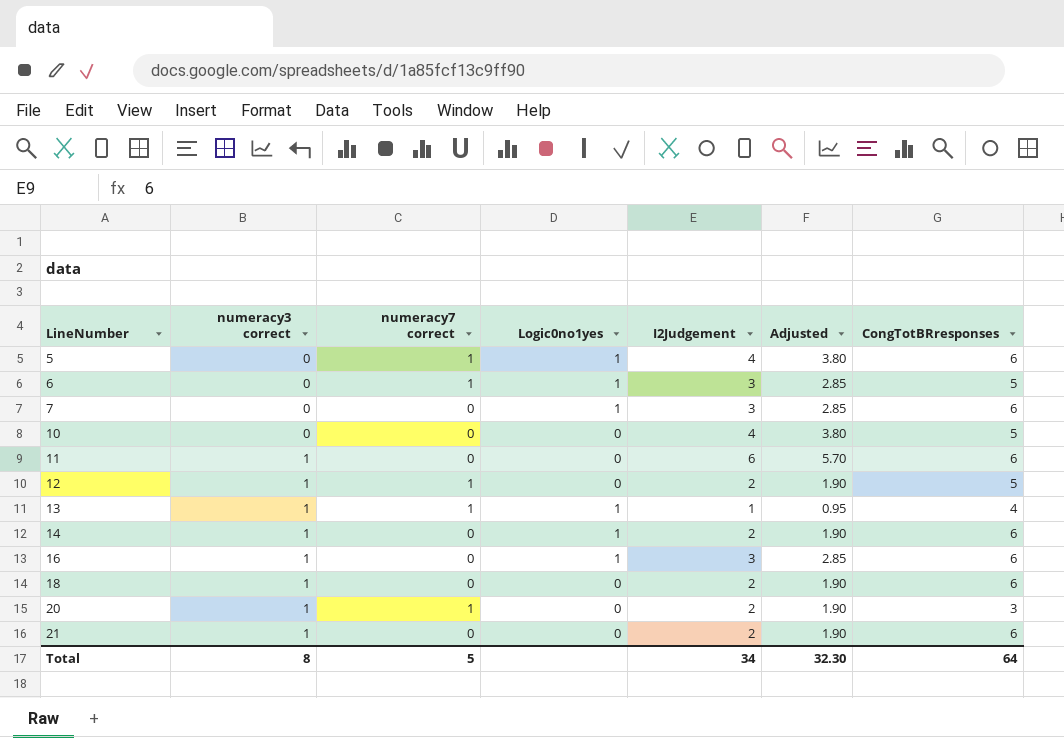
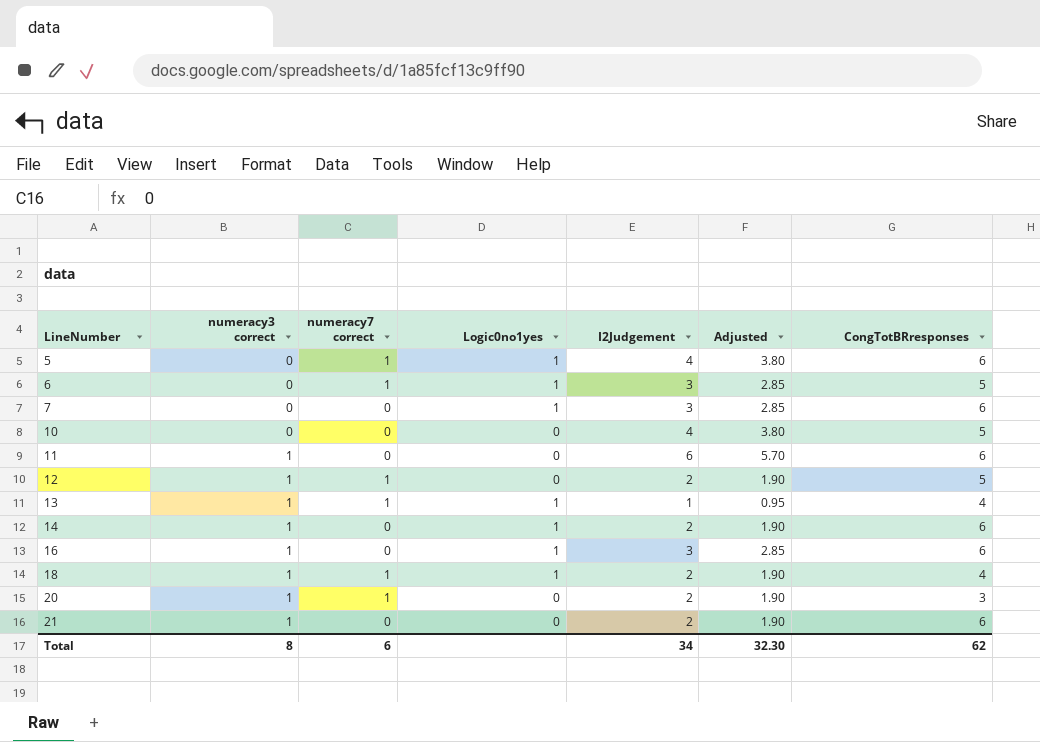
18 | numeracy7 correct: 0 -> 1
18 | Logic0no1yes: 0 -> 1
18 | CongTotBRresponses: 6 -> 4
Total | numeracy7 correct: 5 -> 6
Total | CongTotBRresponses: 64 -> 62

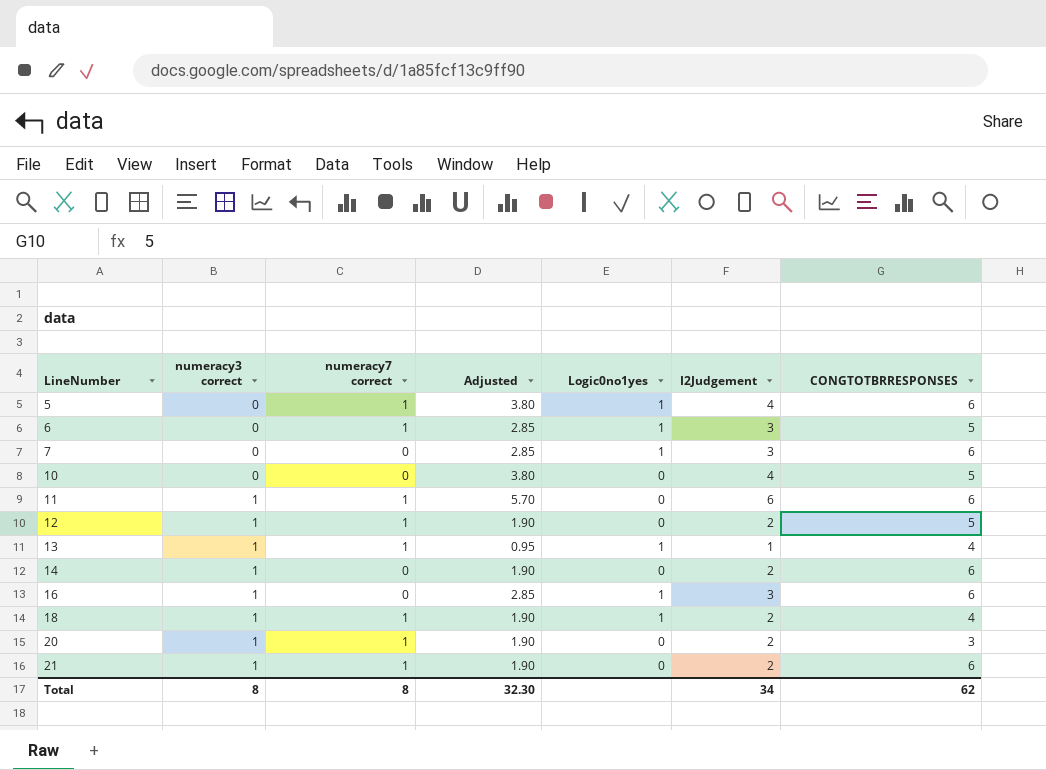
column Adjusted | position: 6 -> 4
column name: CongTotBRresponses -> CONGTOTBRRESPONSES
11 | numeracy7 correct: 0 -> 1
14 | Logic0no1yes: 1 -> 0
21 | numeracy7 correct: 0 -> 1
Total | numeracy7 correct: 6 -> 8

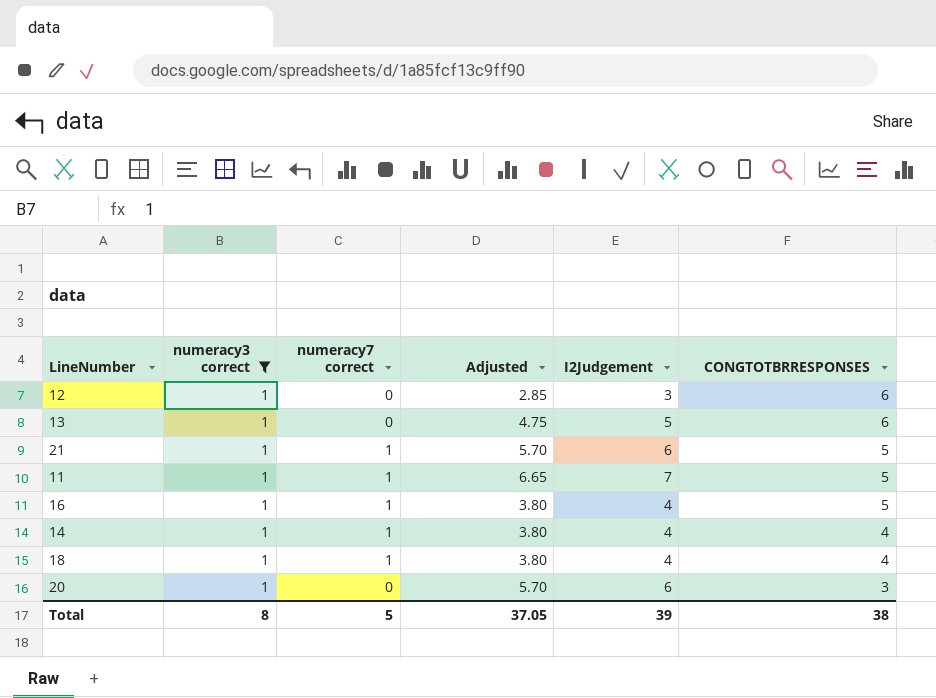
filter: none -> numeracy3 correct = 1
row order: LineNumber ascending -> CONGTOTBRRESPONSES descending
column Logic0no1yes | position: 5 -> none
12 | numeracy7 correct: 1 -> 0
12 | Adjusted: 1.90 -> 2.85
12 | I2Judgement: 2 -> 3
12 | CONGTOTBRRESPONSES: 5 -> 6
13 | numeracy7 correct: 1 -> 0
13 | Adjusted: 0.95 -> 4.75
13 | I2Judgement: 1 -> 5
13 | CONGTOTBRRESPONSES: 4 -> 6
21 | Adjusted: 1.90 -> 5.70
21 | I2Judgement: 2 -> 6
21 | CONGTOTBRRESPONSES: 6 -> 5
11 | Adjusted: 5.70 -> 6.65
11 | I2Judgement: 6 -> 7
11 | CONGTOTBRRESPONSES: 6 -> 5
16 | numeracy7 correct: 0 -> 1
16 | Adjusted: 2.85 -> 3.80
16 | I2Judgement: 3 -> 4
16 | CONGTOTBRRESPONSES: 6 -> 5
14 | numeracy7 correct: 0 -> 1
14 | Adjusted: 1.90 -> 3.80
14 | I2Judgement: 2 -> 4
14 | CONGTOTBRRESPONSES: 6 -> 4
18 | Adjusted: 1.90 -> 3.80
18 | I2Judgement: 2 -> 4
20 | numeracy7 correct: 1 -> 0
20 | Adjusted: 1.90 -> 5.70
20 | I2Judgement: 2 -> 6
Total | numeracy7 correct: 8 -> 5
Total | Adjusted: 32.30 -> 37.05
Total | I2Judgement: 34 -> 39
Total | CONGTOTBRRESPONSES: 62 -> 38

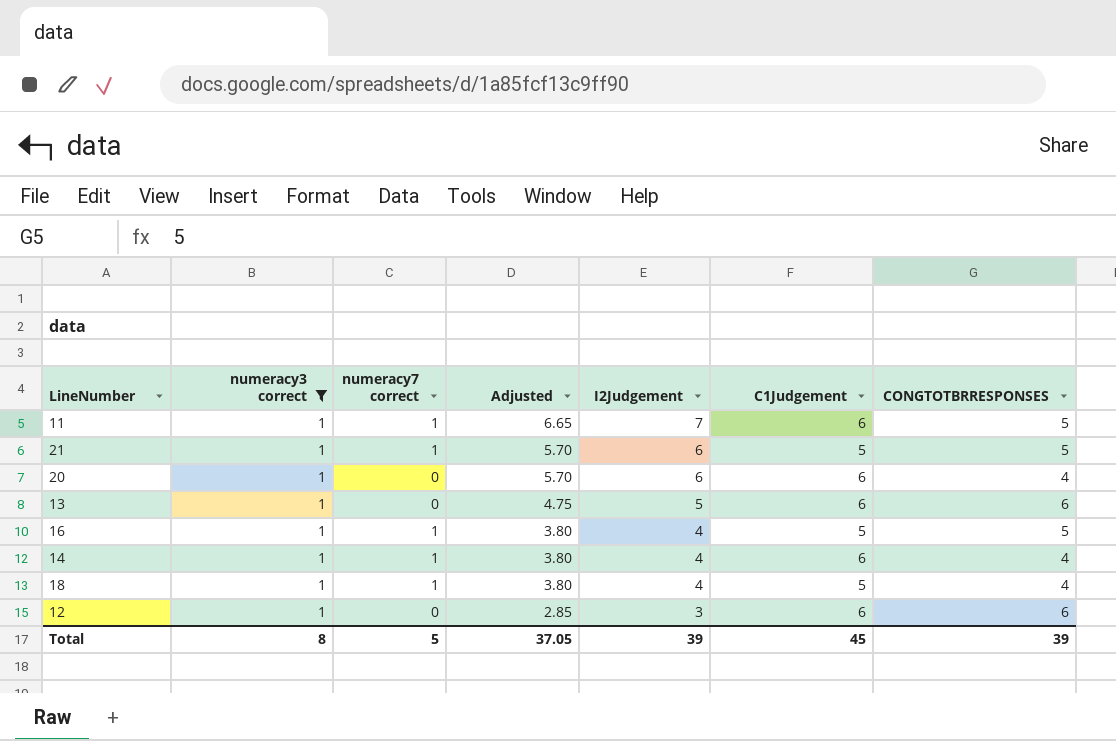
row order: CONGTOTBRRESPONSES descending -> Adjusted descending
column C1Judgement | position: none -> 6
20 | CONGTOTBRRESPONSES: 3 -> 4
Total | CONGTOTBRRESPONSES: 38 -> 39

